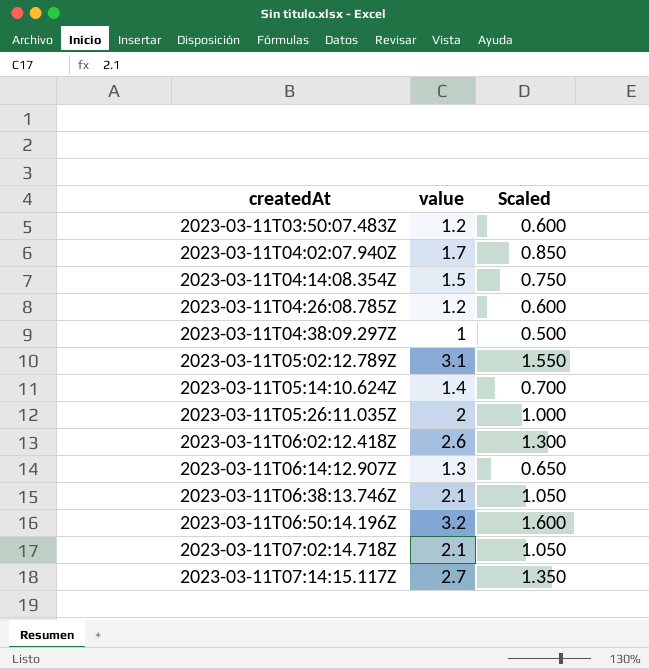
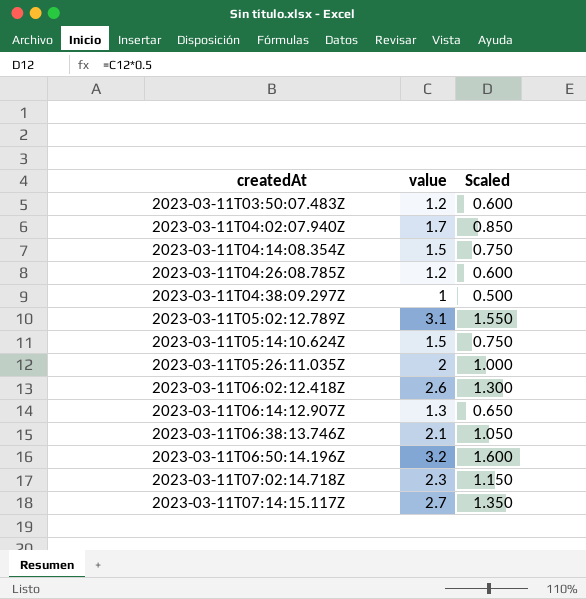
2023-03-11T05:14:10.624Z | value: 1.4 -> 1.5
2023-03-11T05:14:10.624Z | Scaled: 0.700 -> 0.750
2023-03-11T07:02:14.718Z | value: 2.1 -> 2.3
2023-03-11T07:02:14.718Z | Scaled: 1.050 -> 1.150

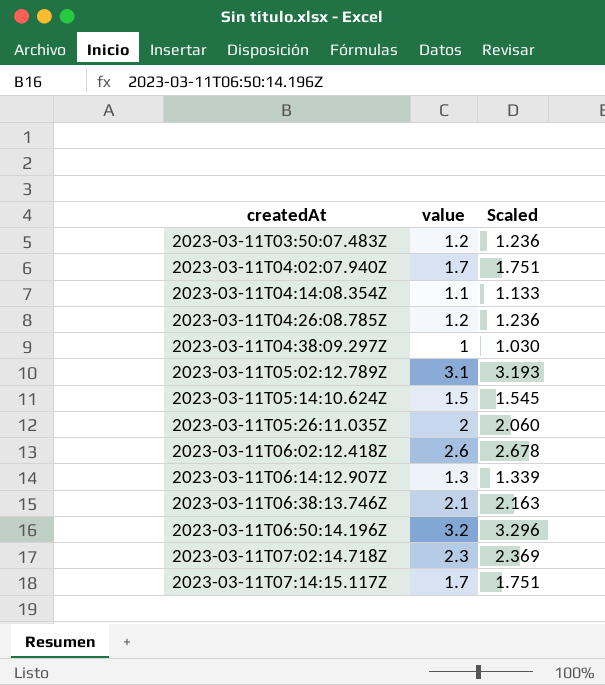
column Scaled | formula: [value] * 0.5 -> [value] * 1.03
2023-03-11T04:14:08.354Z | value: 1.5 -> 1.1
2023-03-11T07:14:15.117Z | value: 2.7 -> 1.7

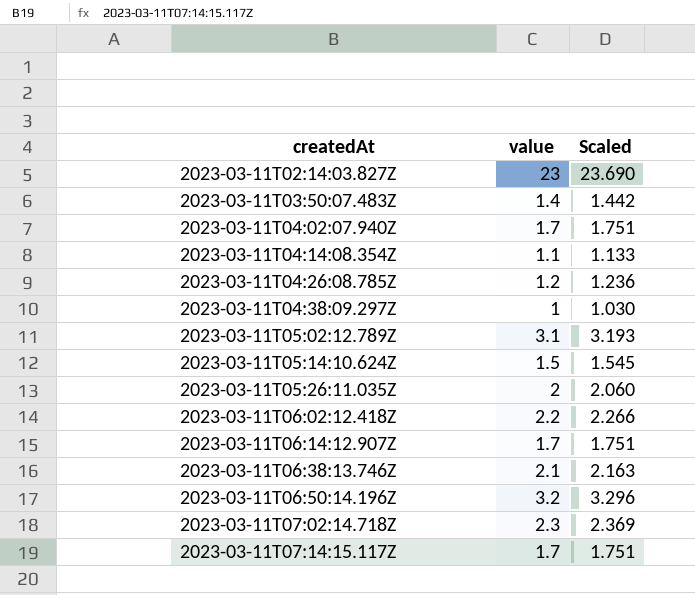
row 2023-03-11T02:14:03.827Z: none -> 23 | 23.690
2023-03-11T03:50:07.483Z | value: 1.2 -> 1.4
2023-03-11T03:50:07.483Z | Scaled: 1.236 -> 1.442
2023-03-11T06:02:12.418Z | value: 2.6 -> 2.2
2023-03-11T06:02:12.418Z | Scaled: 2.678 -> 2.266
2023-03-11T06:14:12.907Z | value: 1.3 -> 1.7
2023-03-11T06:14:12.907Z | Scaled: 1.339 -> 1.751

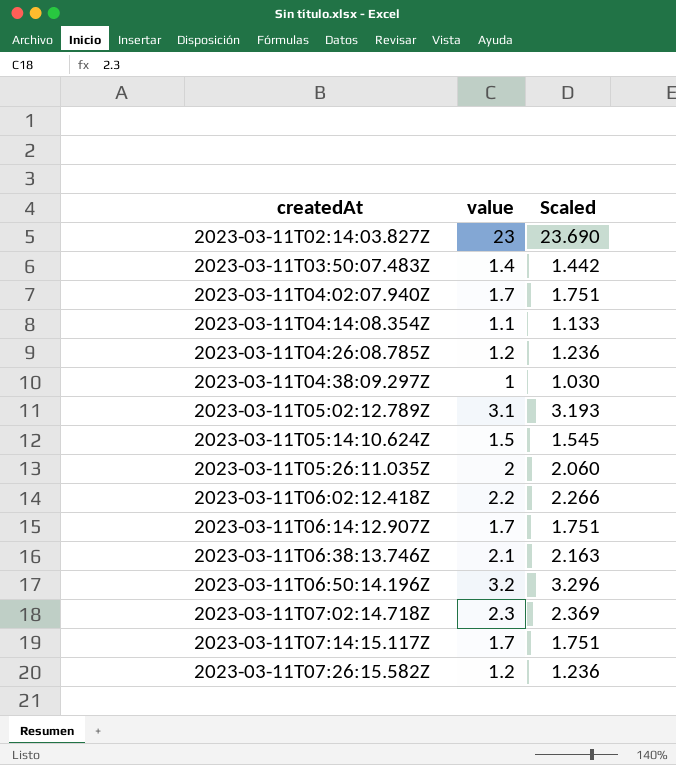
row 2023-03-11T07:26:15.582Z: none -> 1.2 | 1.236

